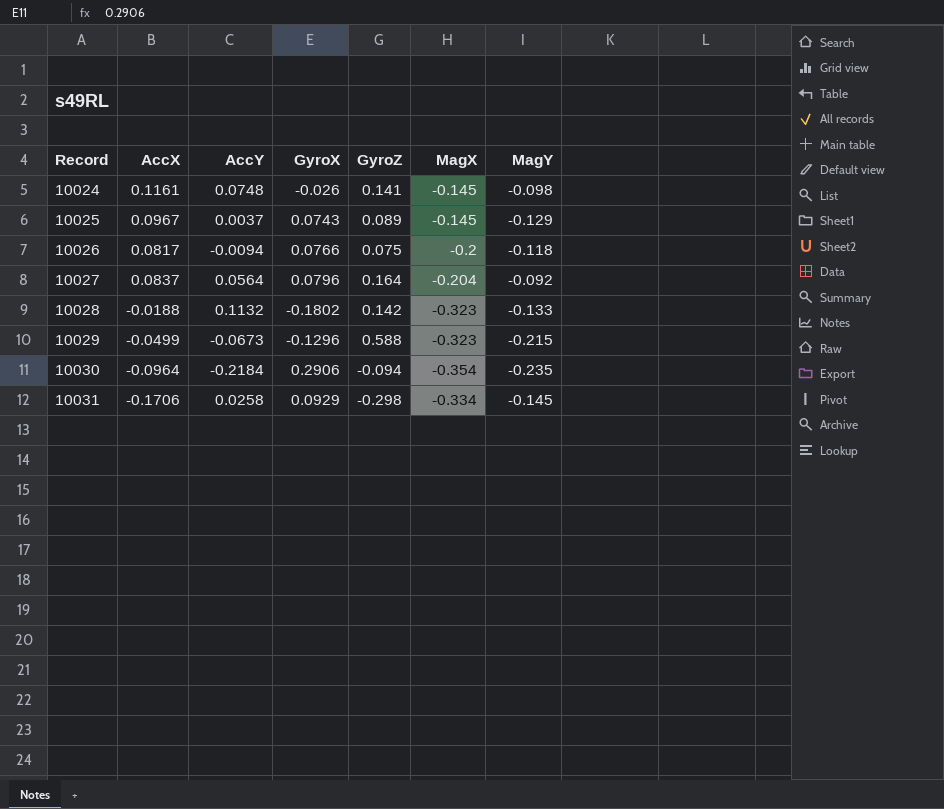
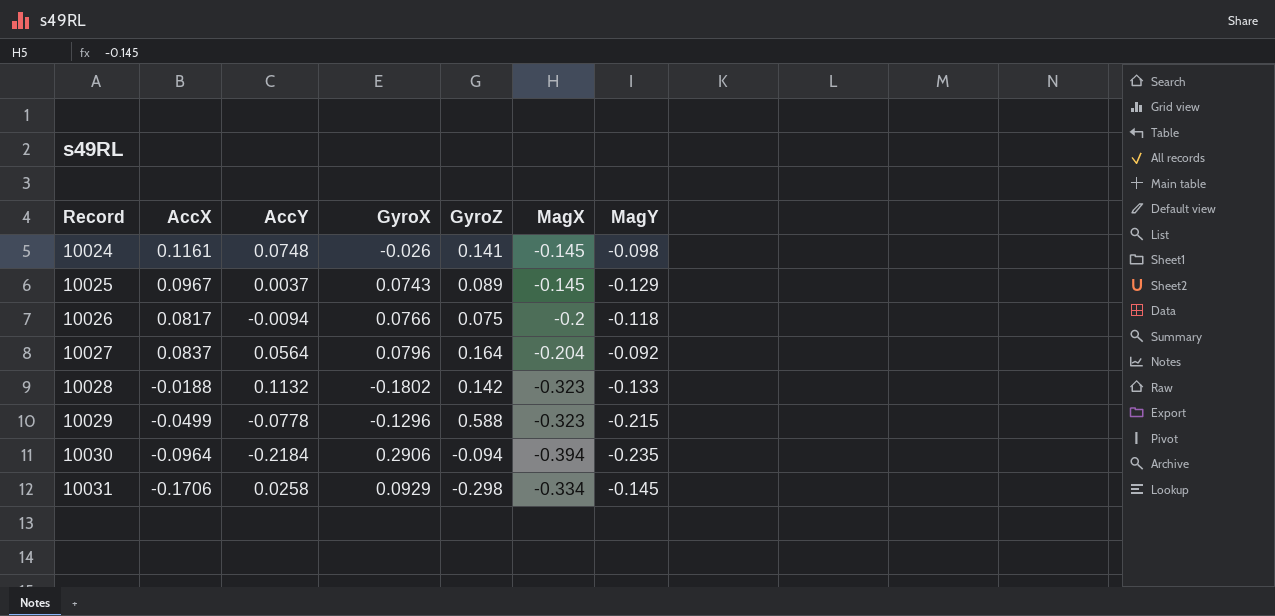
10029 | AccY: -0.0673 -> -0.0778
10030 | MagX: -0.354 -> -0.394

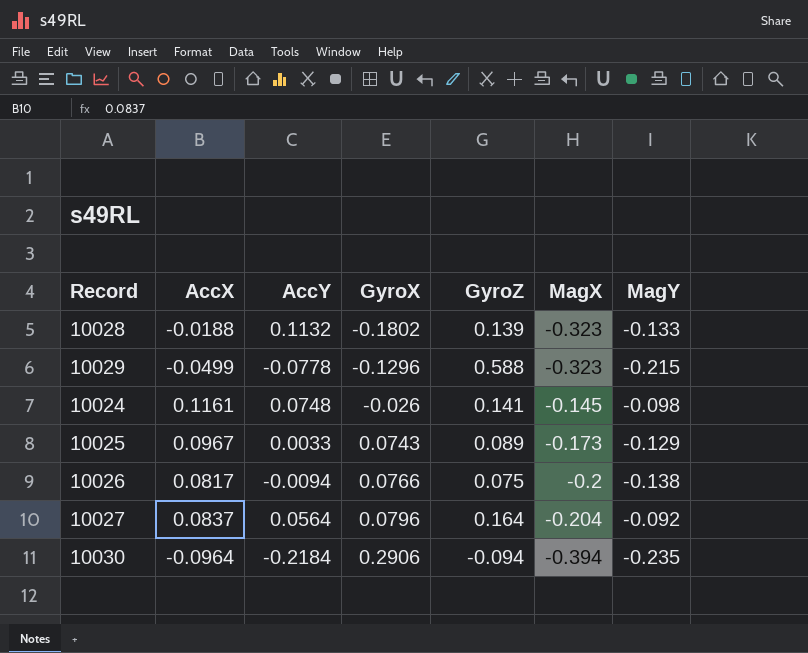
row order: Record ascending -> GyroX ascending
row 10031: -0.1706 | 0.0258 | 0.0929 | -0.298 | -0.334 | -0.145 -> none
10028 | GyroZ: 0.142 -> 0.139
10025 | AccY: 0.0037 -> 0.0033
10025 | MagX: -0.145 -> -0.173
10026 | MagY: -0.118 -> -0.138

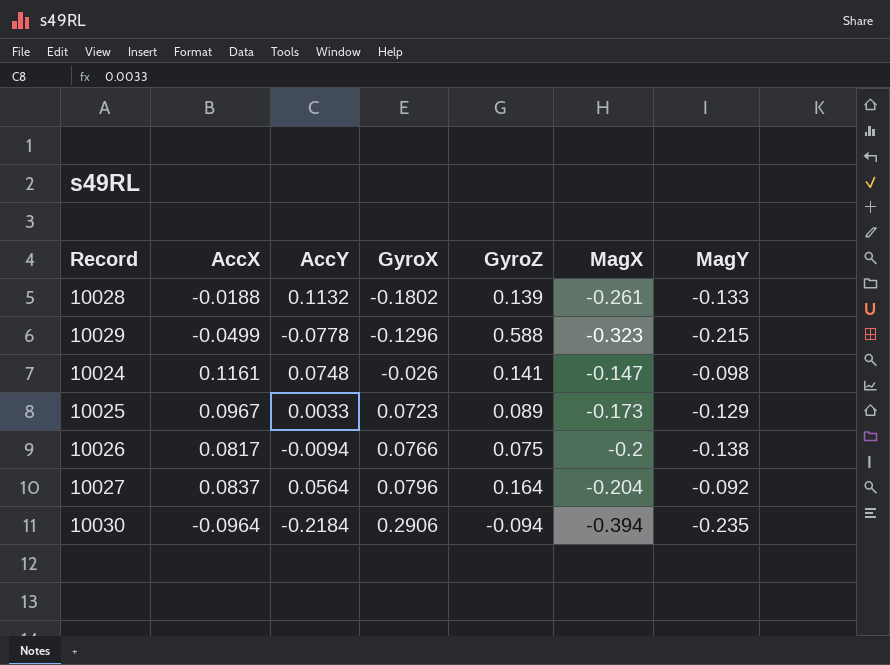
10028 | MagX: -0.323 -> -0.261
10024 | MagX: -0.145 -> -0.147
10025 | GyroX: 0.0743 -> 0.0723

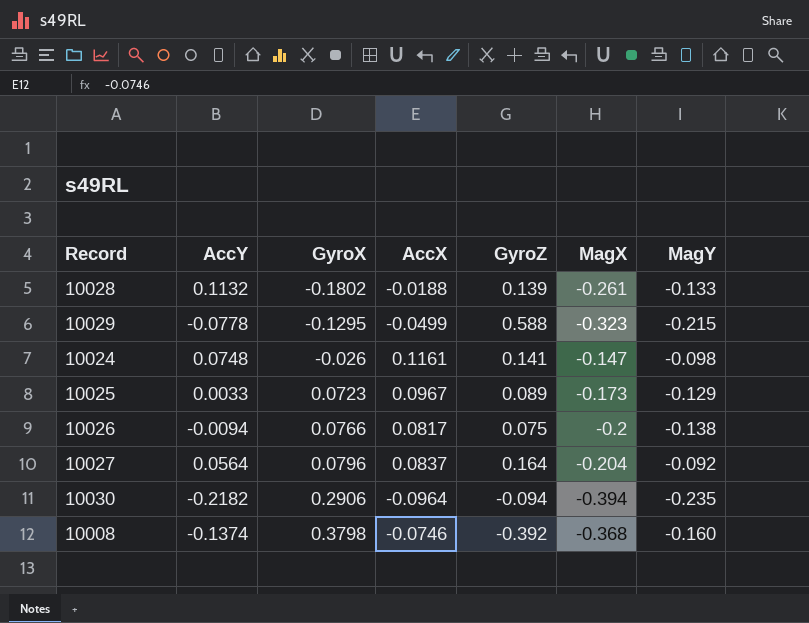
column AccX | position: 2 -> 4
10029 | GyroX: -0.1296 -> -0.1295
10030 | AccY: -0.2184 -> -0.2182
row 10008: none -> -0.1374 | 0.3798 | -0.0746 | -0.392 | -0.368 | -0.160

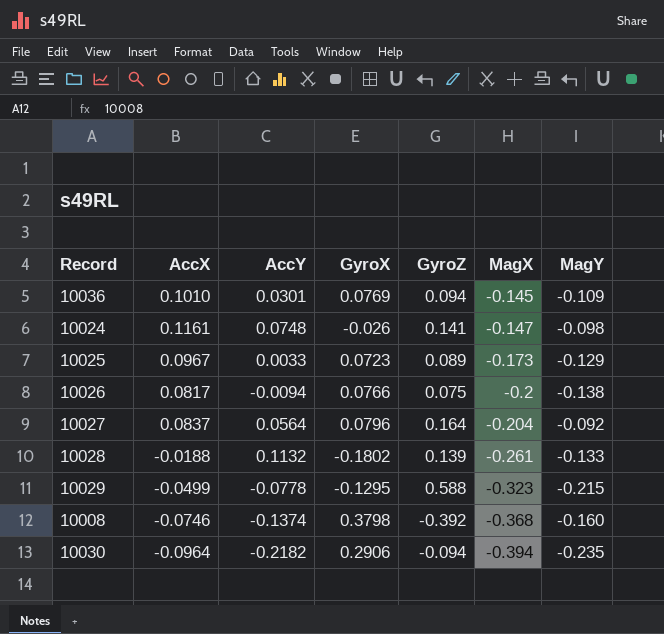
row order: GyroX ascending -> MagX descending
column AccX | position: 4 -> 2
row 10036: none -> 0.1010 | 0.0301 | 0.0769 | 0.094 | -0.145 | -0.109

